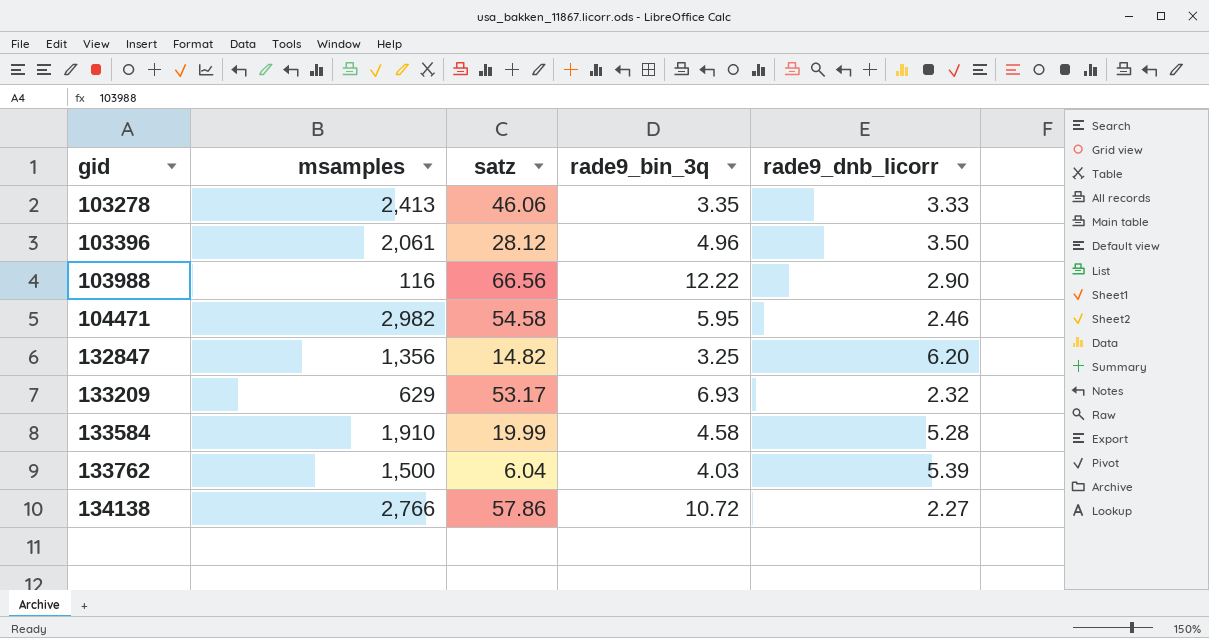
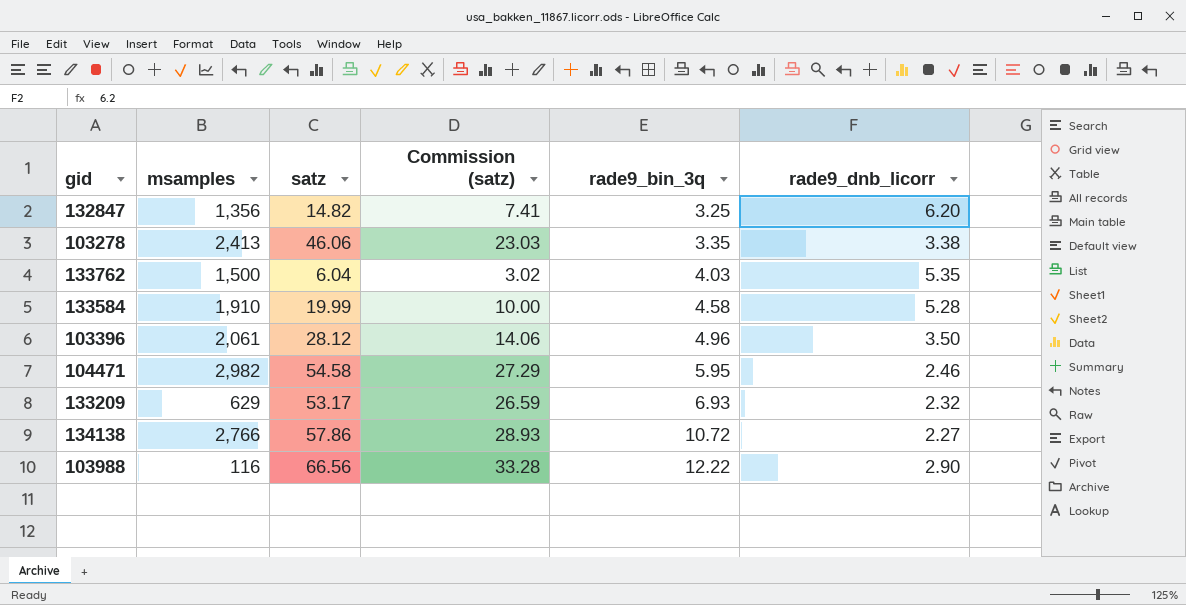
row order: gid ascending -> rade9_bin_3q ascending
column Commission (satz) | formula: none -> [satz] * 0.5
103278 | rade9_dnb_licorr: 3.33 -> 3.38
133762 | rade9_dnb_licorr: 5.39 -> 5.35

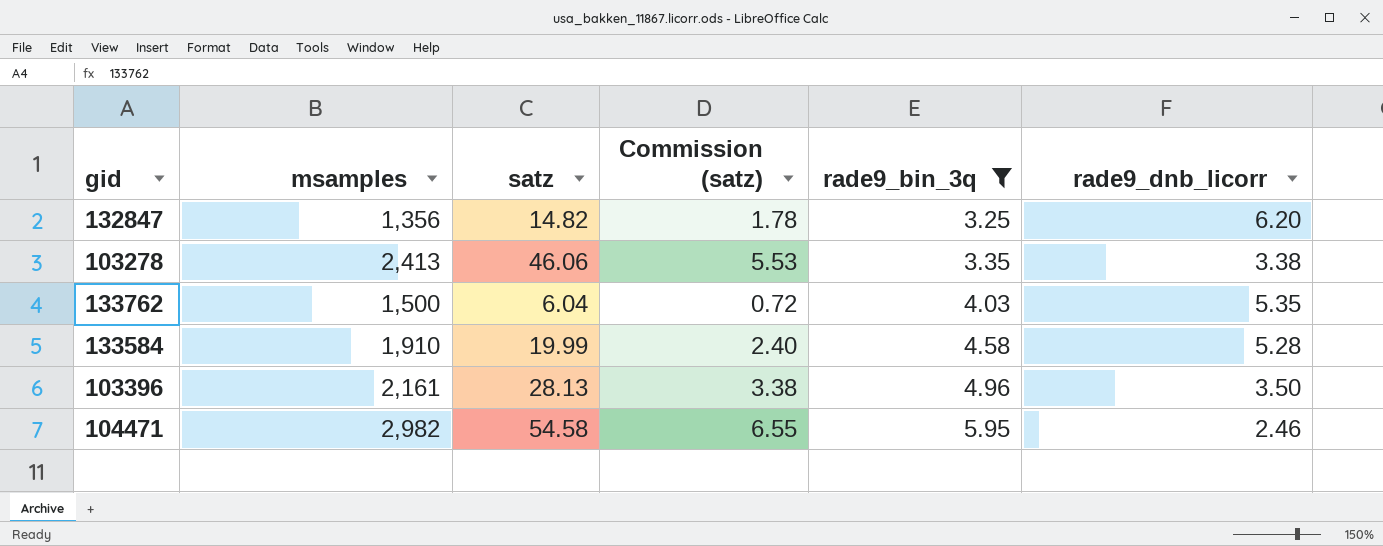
filter: none -> rade9_bin_3q <= 5.95
column Commission (satz) | formula: [satz] * 0.5 -> [satz] * 0.12
103396 | msamples: 2,061 -> 2,161
103396 | satz: 28.12 -> 28.13

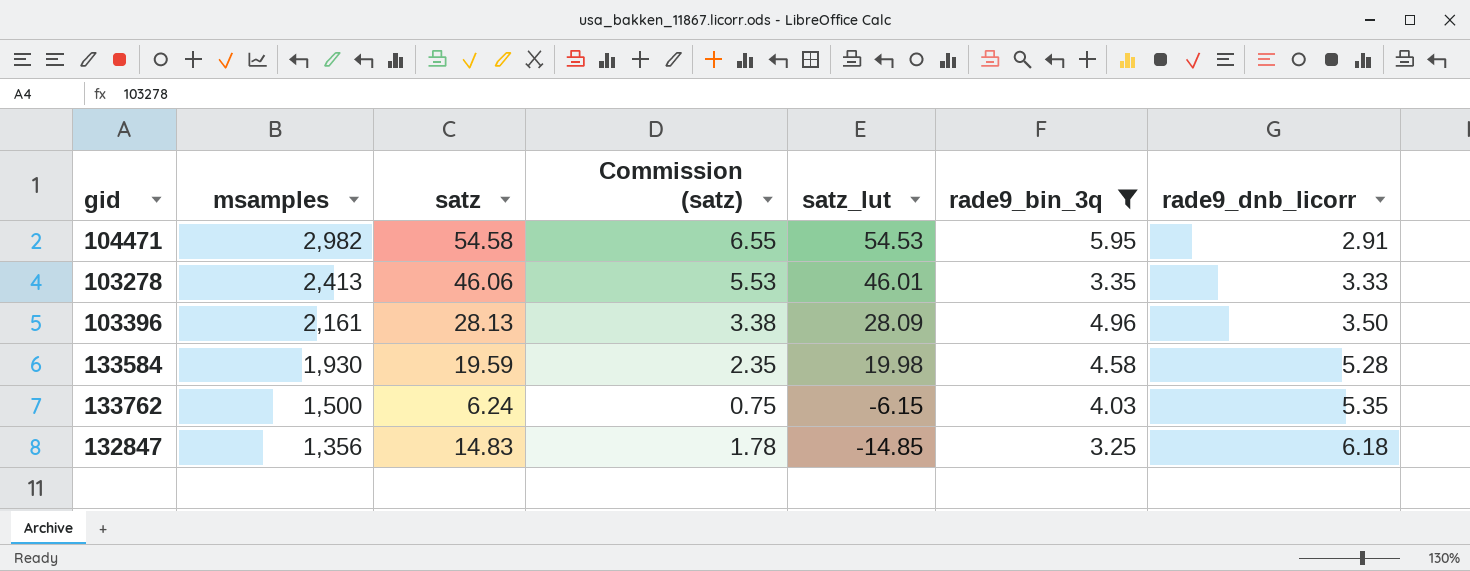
row order: rade9_bin_3q ascending -> msamples descending
column satz_lut | position: none -> 5
104471 | rade9_dnb_licorr: 2.46 -> 2.91
103278 | rade9_dnb_licorr: 3.38 -> 3.33
133584 | msamples: 1,910 -> 1,930
133584 | satz: 19.99 -> 19.59
133584 | Commission (satz): 2.40 -> 2.35
133762 | satz: 6.04 -> 6.24
133762 | Commission (satz): 0.72 -> 0.75
132847 | satz: 14.82 -> 14.83
132847 | rade9_dnb_licorr: 6.20 -> 6.18

